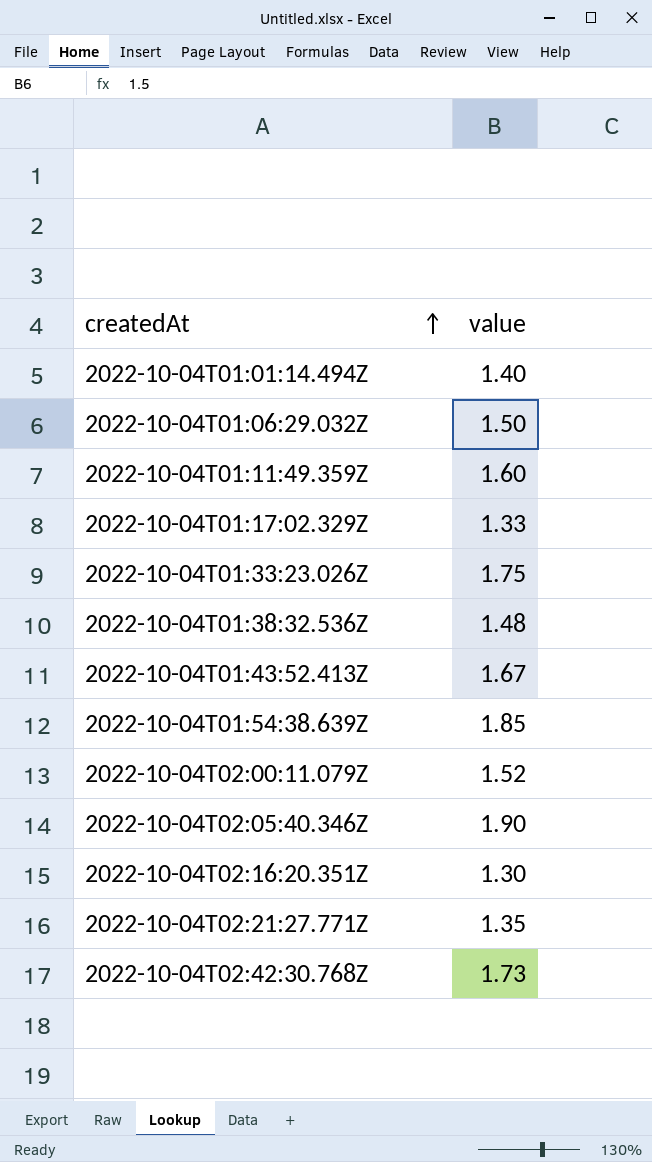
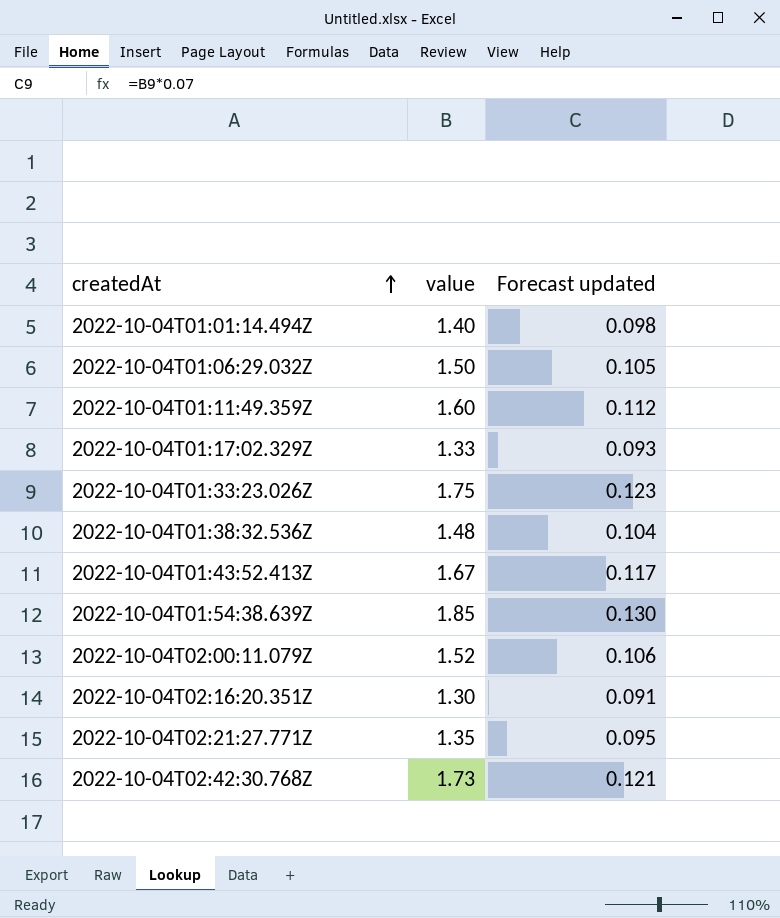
column Forecast updated | formula: none -> [value] * 0.07
row 2022-10-04T02:05:40.346Z: 1.90 -> none

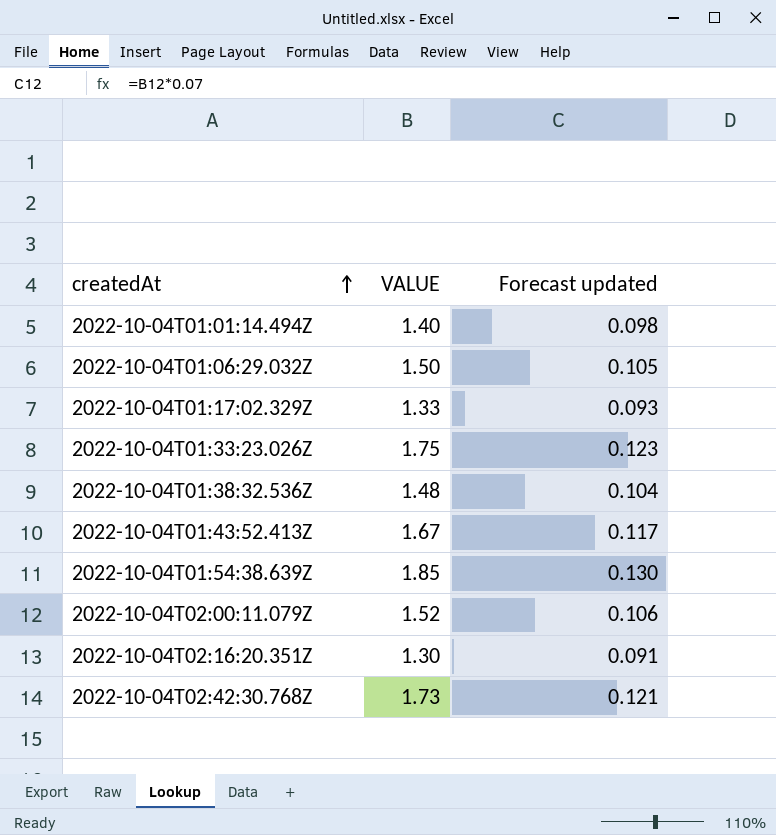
column name: value -> VALUE
row 2022-10-04T01:11:49.359Z: 1.60 | 0.112 -> none
row 2022-10-04T02:21:27.771Z: 1.35 | 0.095 -> none

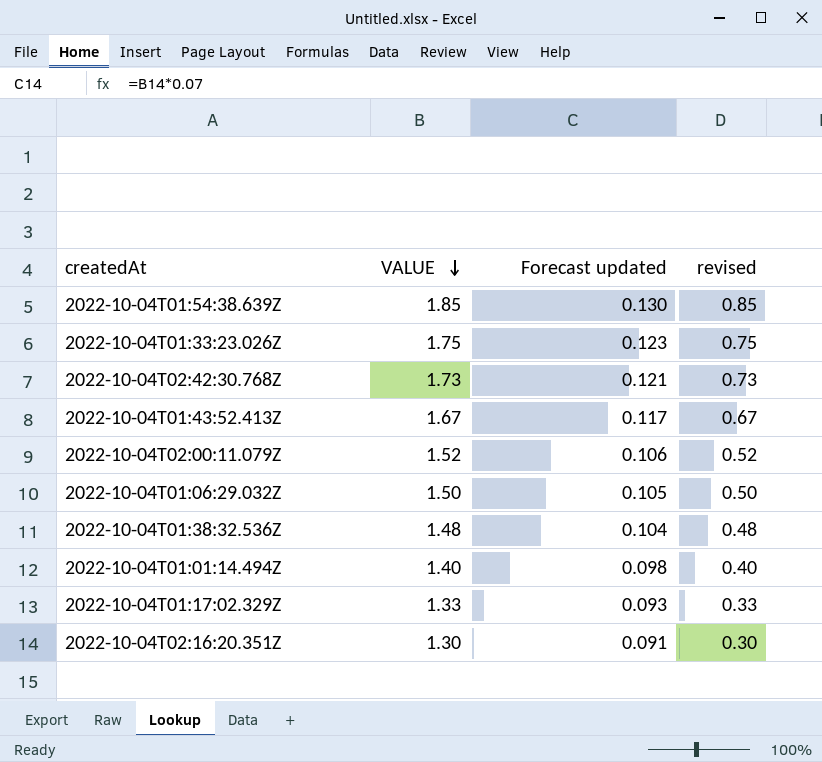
row order: createdAt ascending -> VALUE descending
column revised | formula: none -> [VALUE] - 1

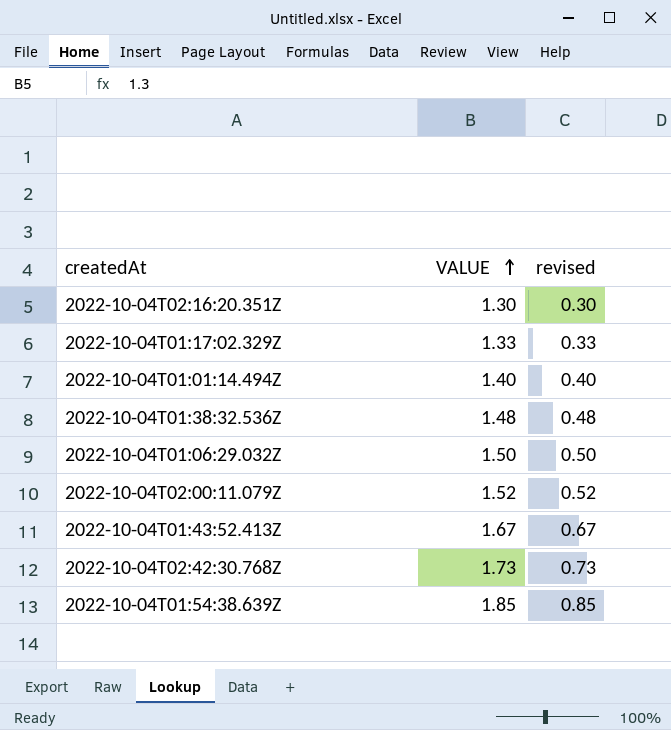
row order: VALUE descending -> VALUE ascending
column Forecast updated | formula: [VALUE] * 0.07 -> none
row 2022-10-04T01:33:23.026Z: 1.75 | 0.123 | 0.75 -> none

